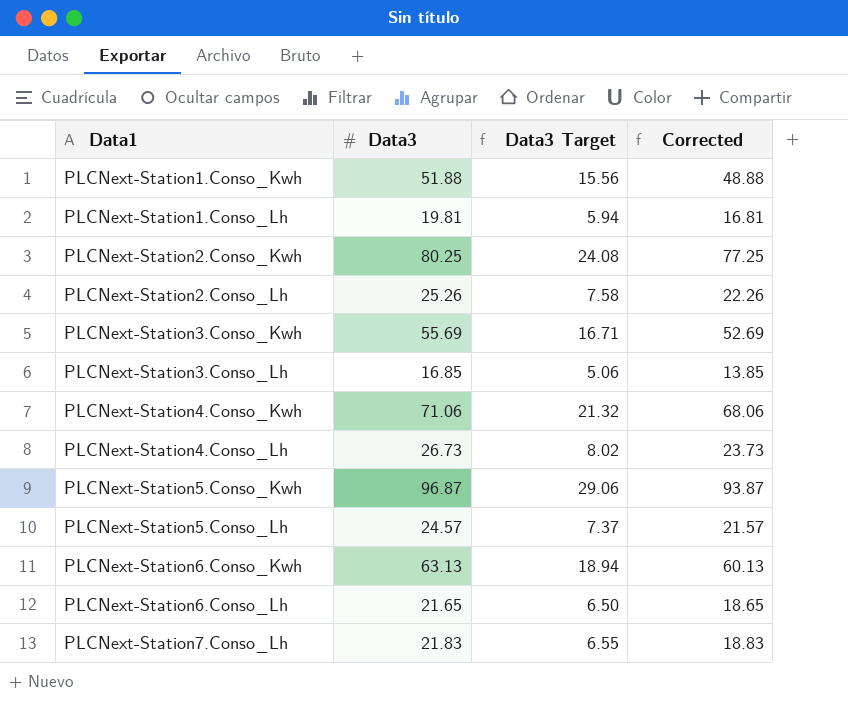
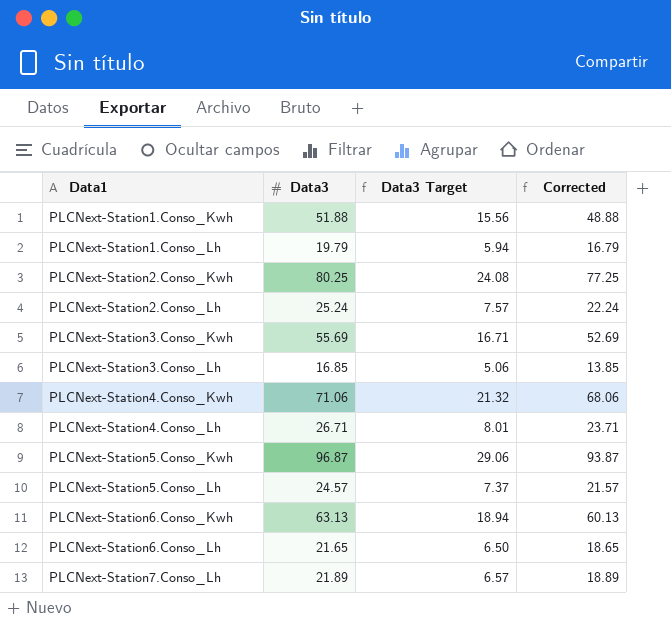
PLCNext-Station1.Conso_Lh | Data3: 19.81 -> 19.79
PLCNext-Station1.Conso_Lh | Corrected: 16.81 -> 16.79
PLCNext-Station2.Conso_Lh | Data3: 25.26 -> 25.24
PLCNext-Station2.Conso_Lh | Data3 Target: 7.58 -> 7.57
PLCNext-Station2.Conso_Lh | Corrected: 22.26 -> 22.24
PLCNext-Station4.Conso_Lh | Data3: 26.73 -> 26.71
PLCNext-Station4.Conso_Lh | Data3 Target: 8.02 -> 8.01
PLCNext-Station4.Conso_Lh | Corrected: 23.73 -> 23.71
PLCNext-Station7.Conso_Lh | Data3: 21.83 -> 21.89
PLCNext-Station7.Conso_Lh | Data3 Target: 6.55 -> 6.57
PLCNext-Station7.Conso_Lh | Corrected: 18.83 -> 18.89

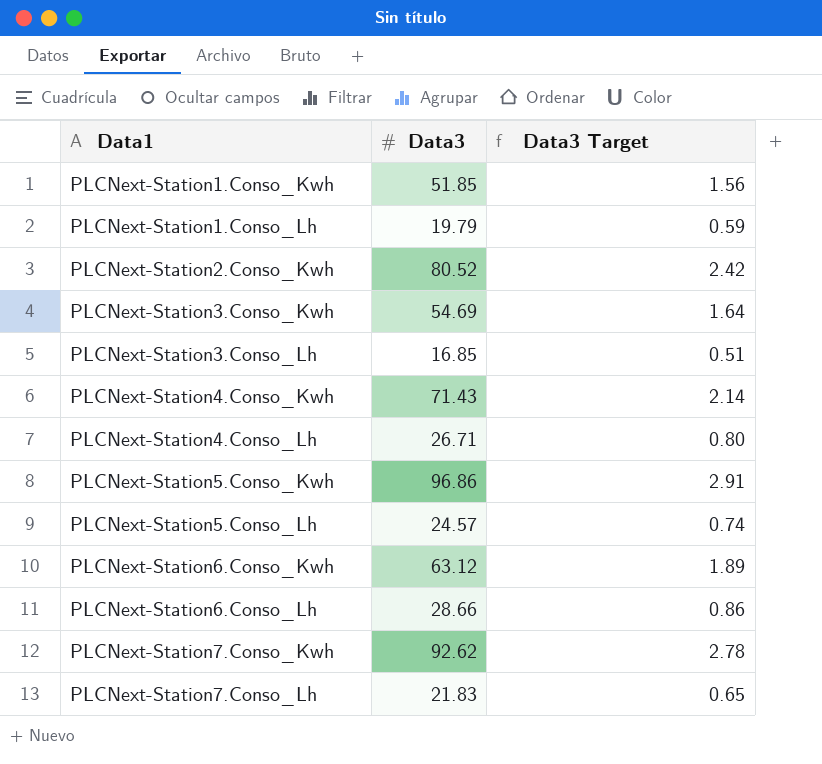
column Corrected | formula: [Data3] - 3 -> none
column Data3 Target | formula: [Data3] * 0.3 -> [Data3] * 0.03
row PLCNext-Station2.Conso_Lh: 25.24 | 7.57 | 22.24 -> none
PLCNext-Station1.Conso_Kwh | Data3: 51.88 -> 51.85
PLCNext-Station2.Conso_Kwh | Data3: 80.25 -> 80.52
PLCNext-Station3.Conso_Kwh | Data3: 55.69 -> 54.69
PLCNext-Station4.Conso_Kwh | Data3: 71.06 -> 71.43
PLCNext-Station5.Conso_Kwh | Data3: 96.87 -> 96.86
PLCNext-Station6.Conso_Kwh | Data3: 63.13 -> 63.12
PLCNext-Station6.Conso_Lh | Data3: 21.65 -> 28.66
row PLCNext-Station7.Conso_Kwh: none -> 92.62 | 2.78
PLCNext-Station7.Conso_Lh | Data3: 21.89 -> 21.83

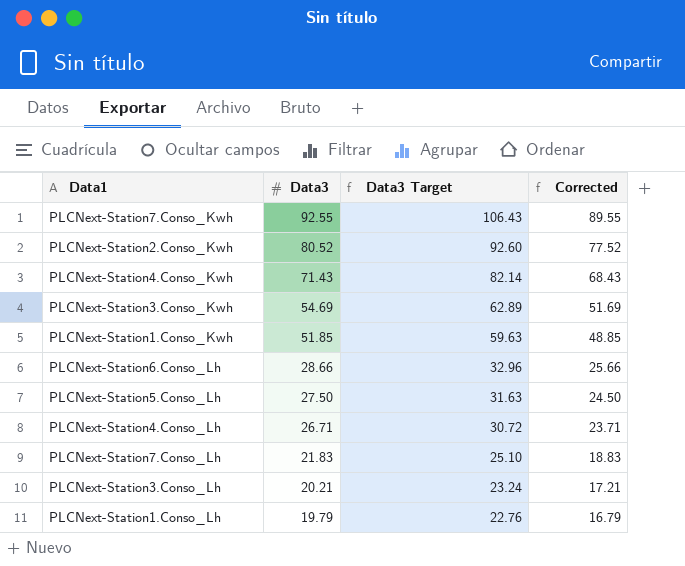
row order: Data1 ascending -> Data3 descending
column Data3 Target | formula: [Data3] * 0.03 -> [Data3] * 1.15
column Corrected | formula: none -> [Data3] - 3
row PLCNext-Station5.Conso_Kwh: 96.86 | 2.91 -> none
row PLCNext-Station6.Conso_Kwh: 63.12 | 1.89 -> none
PLCNext-Station7.Conso_Kwh | Data3: 92.62 -> 92.55
PLCNext-Station5.Conso_Lh | Data3: 24.57 -> 27.50
PLCNext-Station3.Conso_Lh | Data3: 16.85 -> 20.21

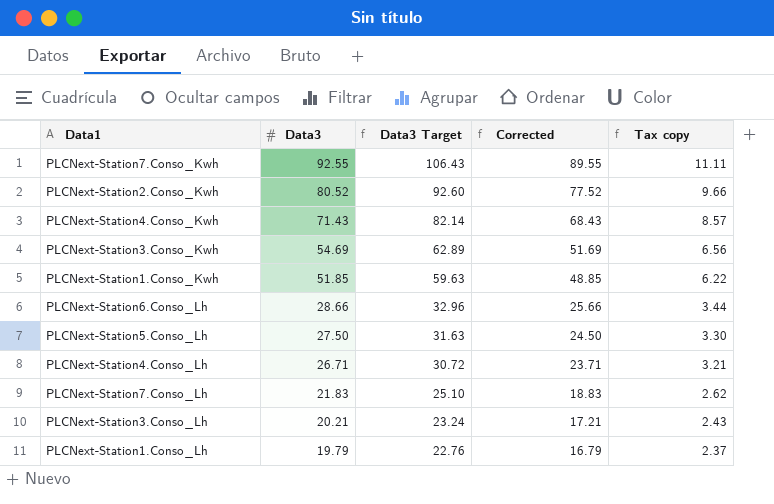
column Tax copy | formula: none -> [Data3] * 0.12

